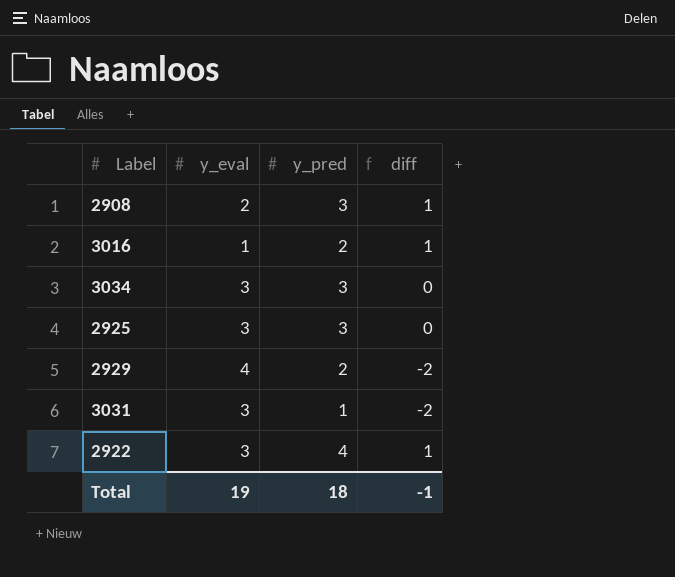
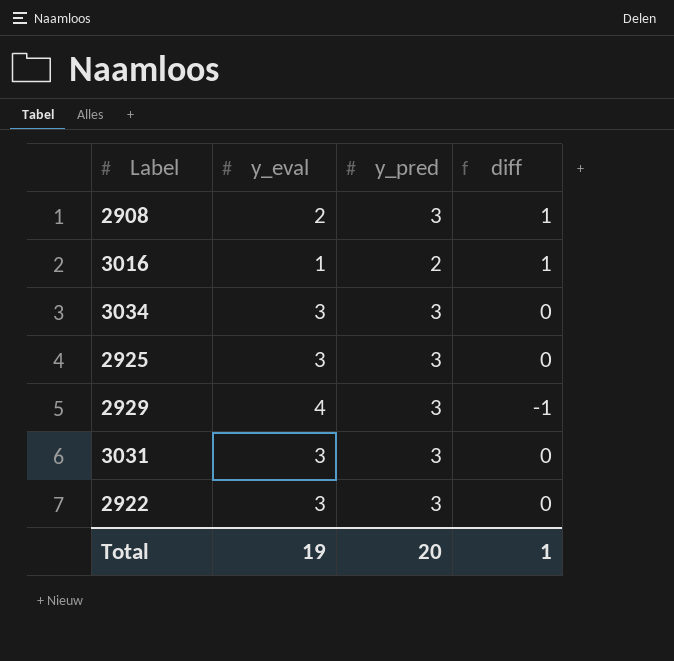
2929 | y_pred: 2 -> 3
2929 | diff: -2 -> -1
3031 | y_pred: 1 -> 3
3031 | diff: -2 -> 0
2922 | y_pred: 4 -> 3
2922 | diff: 1 -> 0
Total | y_pred: 18 -> 20
Total | diff: -1 -> 1

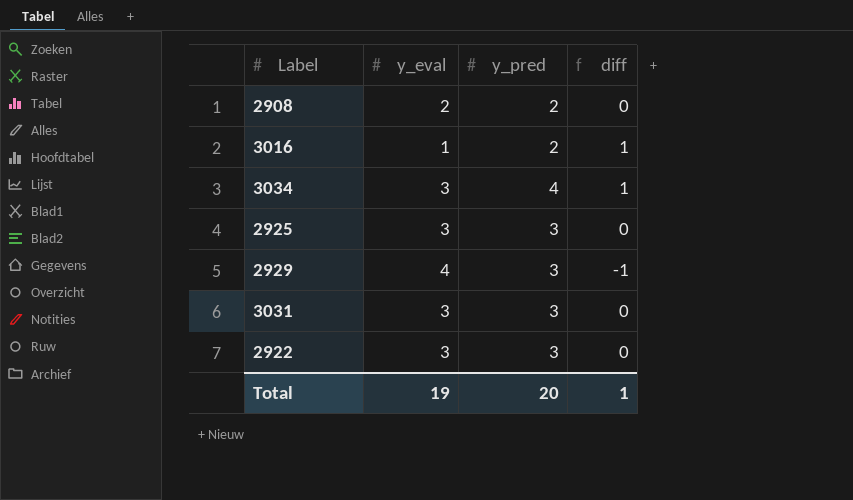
2908 | y_pred: 3 -> 2
2908 | diff: 1 -> 0
3034 | y_pred: 3 -> 4
3034 | diff: 0 -> 1

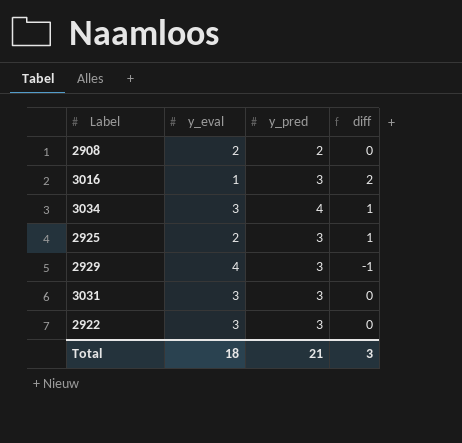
3016 | y_pred: 2 -> 3
3016 | diff: 1 -> 2
2925 | y_eval: 3 -> 2
2925 | diff: 0 -> 1
Total | y_eval: 19 -> 18
Total | y_pred: 20 -> 21
Total | diff: 1 -> 3

